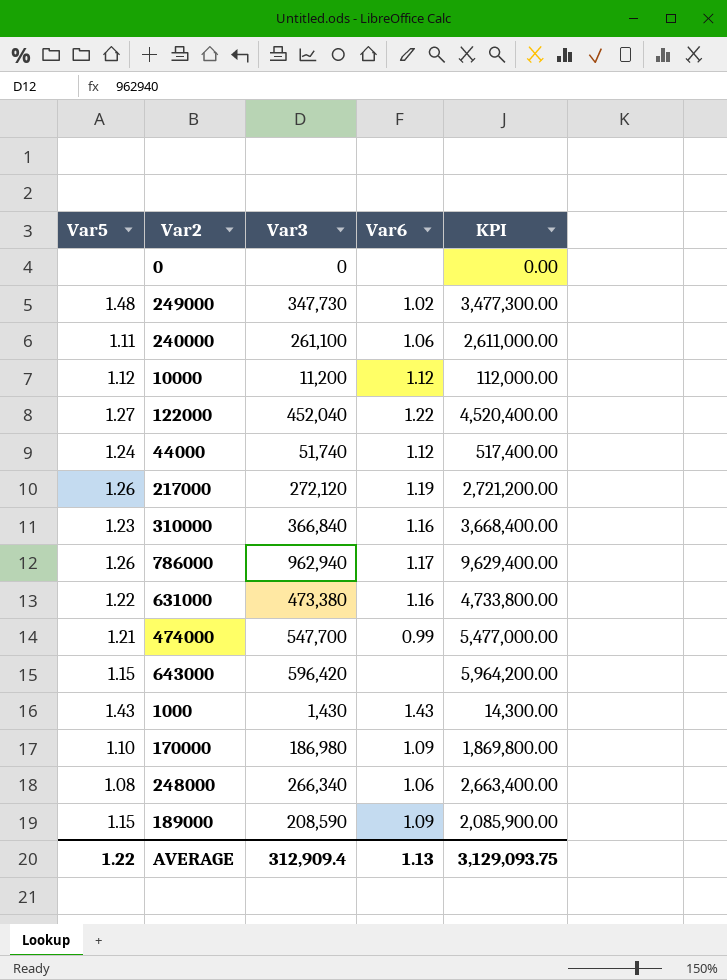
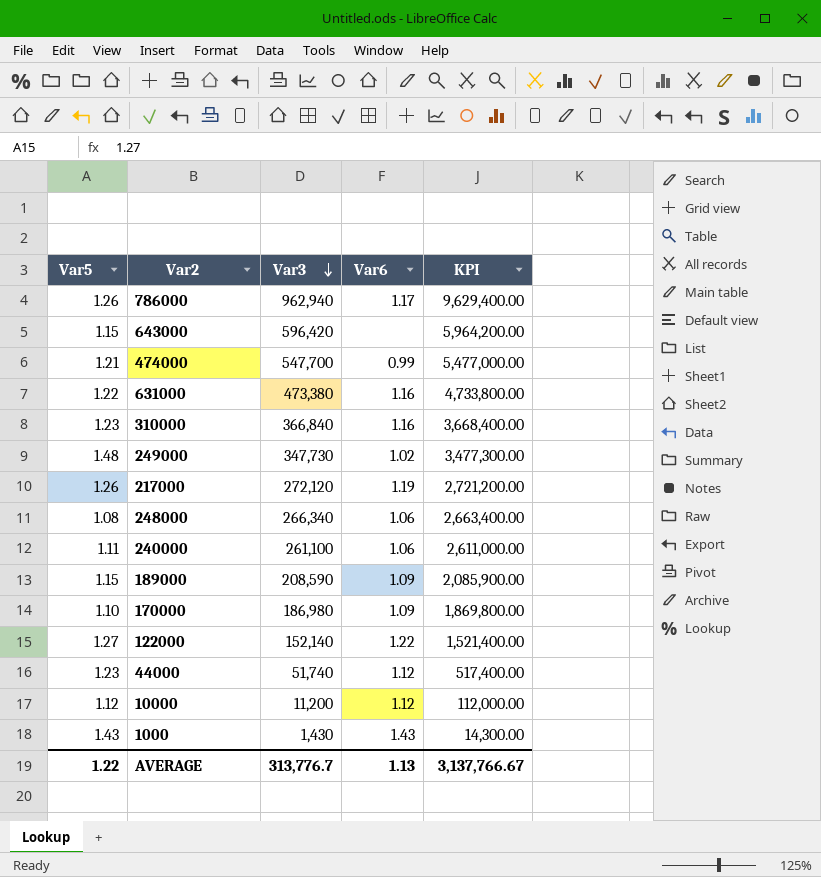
row order: none -> Var3 descending
row 0: none | 0 | none | 0.00 -> none
122000 | Var3: 452,040 -> 152,140
122000 | KPI: 4,520,400.00 -> 1,521,400.00
44000 | Var5: 1.24 -> 1.23
AVERAGE | Var3: 312,909.4 -> 313,776.7
AVERAGE | KPI: 3,129,093.75 -> 3,137,766.67

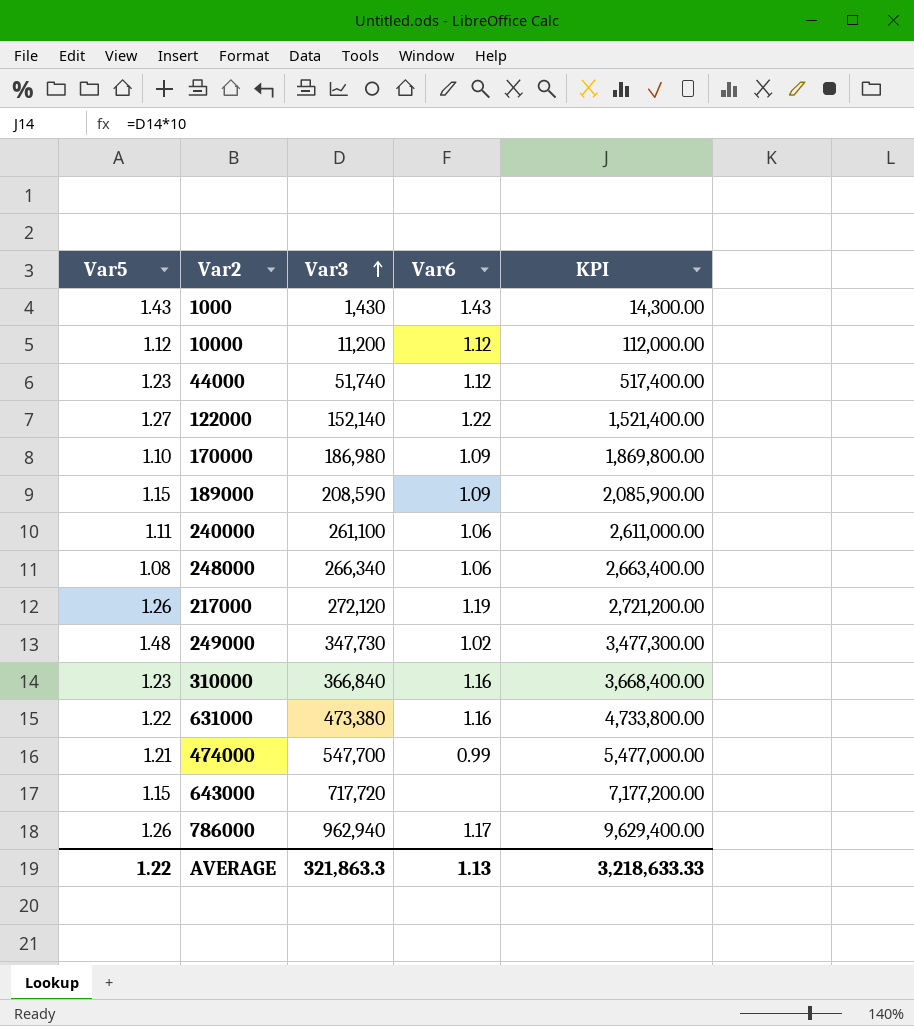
row order: Var3 descending -> Var3 ascending
643000 | Var3: 596,420 -> 717,720
643000 | KPI: 5,964,200.00 -> 7,177,200.00
AVERAGE | Var3: 313,776.7 -> 321,863.3
AVERAGE | KPI: 3,137,766.67 -> 3,218,633.33

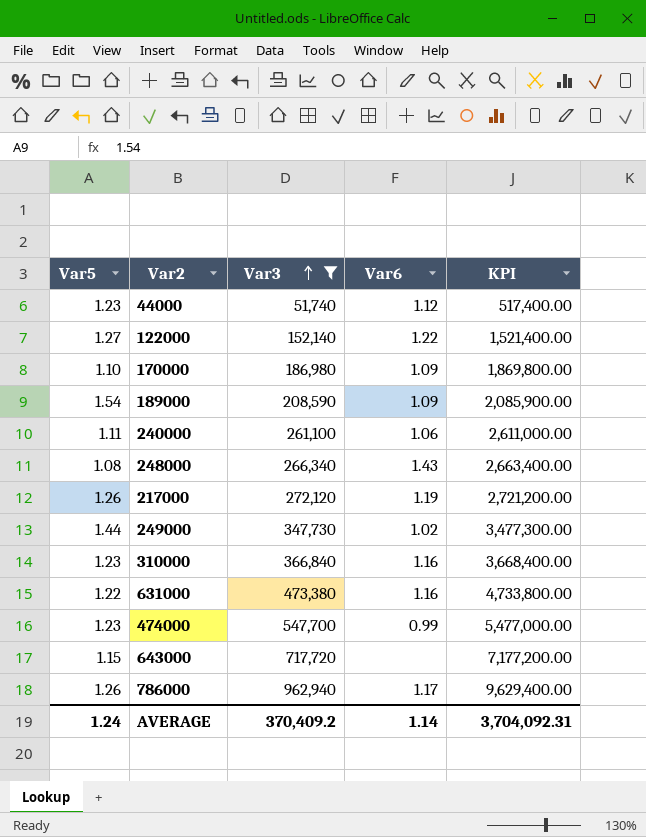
filter: none -> Var3 >= 51,740
189000 | Var5: 1.15 -> 1.54
248000 | Var6: 1.06 -> 1.43
249000 | Var5: 1.48 -> 1.44
474000 | Var5: 1.21 -> 1.23
AVERAGE | Var5: 1.22 -> 1.24
AVERAGE | Var3: 321,863.3 -> 370,409.2
AVERAGE | Var6: 1.13 -> 1.14
AVERAGE | KPI: 3,218,633.33 -> 3,704,092.31

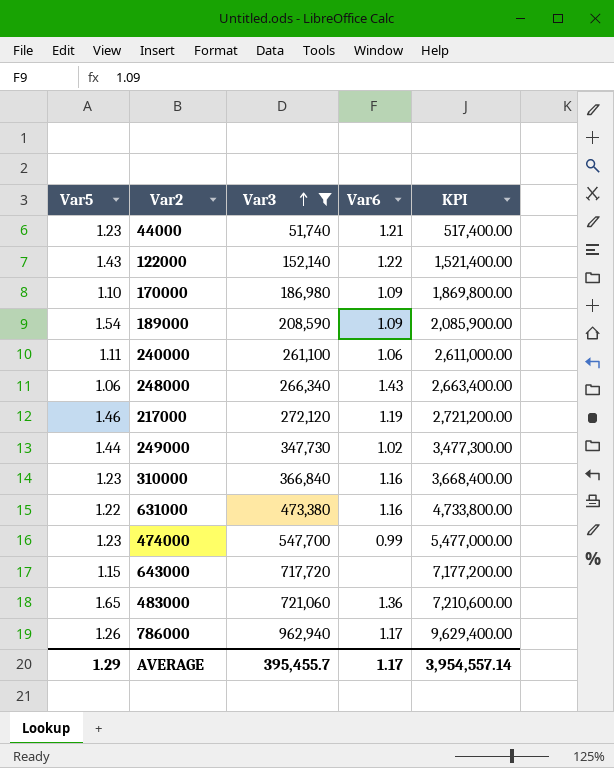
44000 | Var6: 1.12 -> 1.21
122000 | Var5: 1.27 -> 1.43
248000 | Var5: 1.08 -> 1.06
217000 | Var5: 1.26 -> 1.46
row 483000: none -> 1.65 | 721,060 | 1.36 | 7,210,600.00
AVERAGE | Var5: 1.24 -> 1.29
AVERAGE | Var3: 370,409.2 -> 395,455.7
AVERAGE | Var6: 1.14 -> 1.17
AVERAGE | KPI: 3,704,092.31 -> 3,954,557.14

